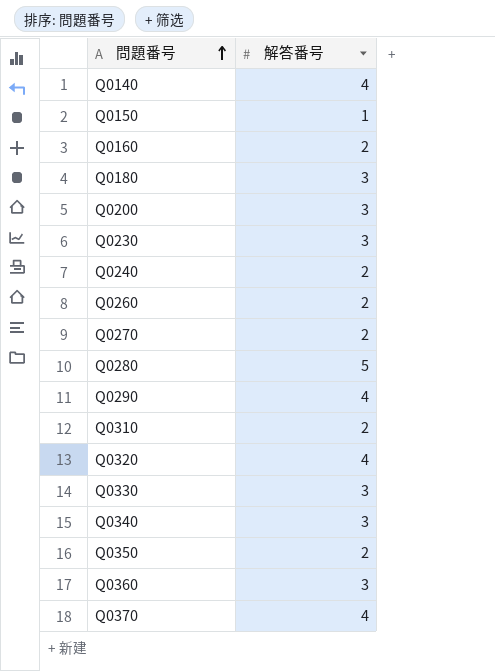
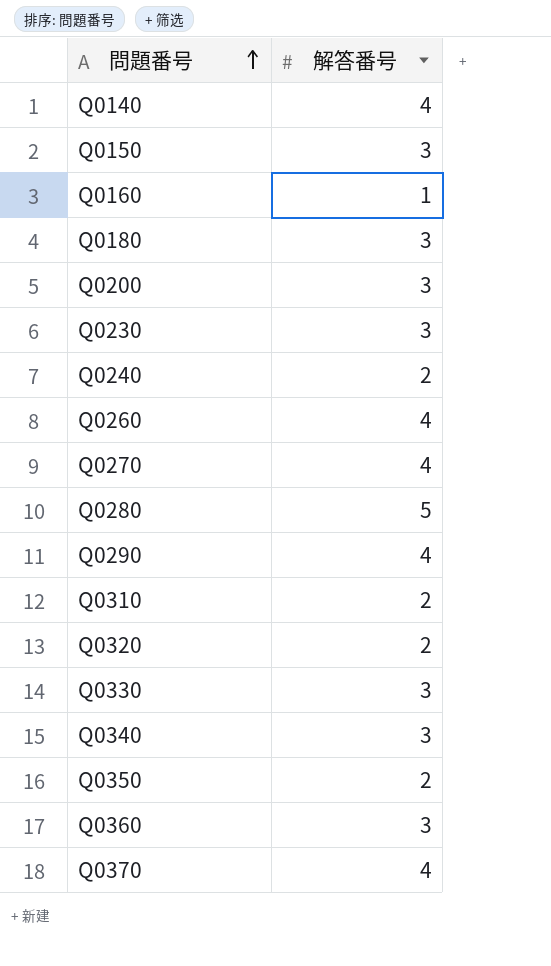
Q0150 | 解答番号: 1 -> 3
Q0160 | 解答番号: 2 -> 1
Q0260 | 解答番号: 2 -> 4
Q0270 | 解答番号: 2 -> 4
Q0320 | 解答番号: 4 -> 2

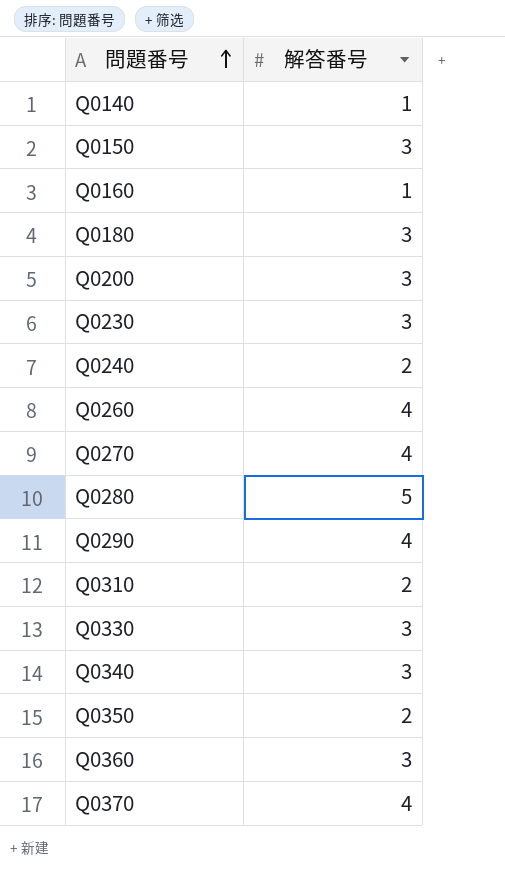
row Q0320: 2 -> none
Q0140 | 解答番号: 4 -> 1

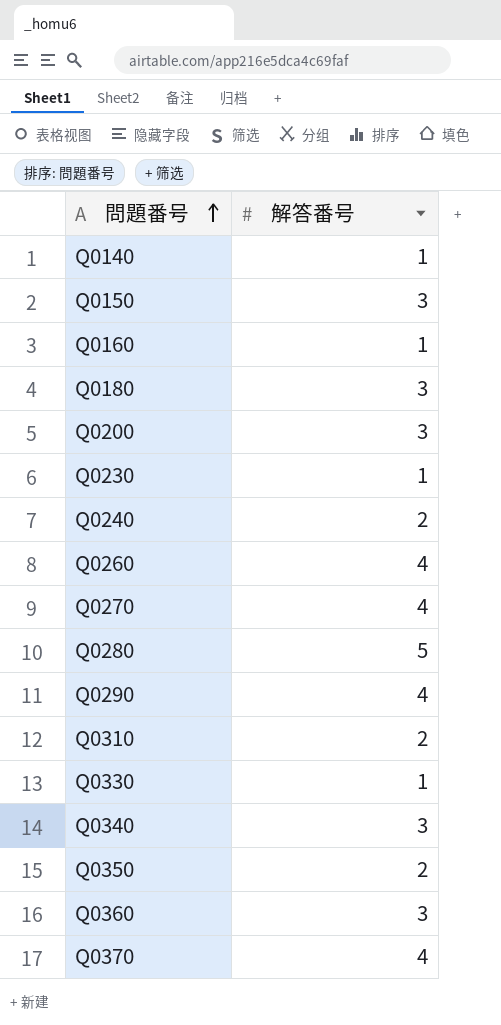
Q0230 | 解答番号: 3 -> 1
Q0330 | 解答番号: 3 -> 1

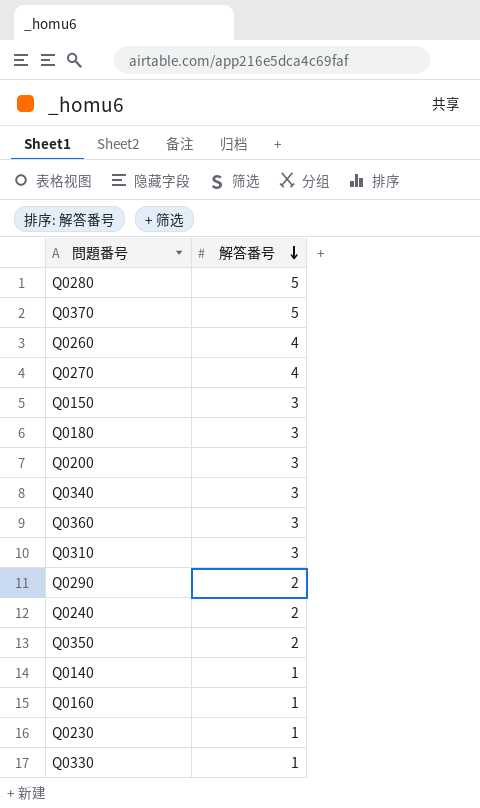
row order: 問題番号 ascending -> 解答番号 descending
Q0370 | 解答番号: 4 -> 5
Q0310 | 解答番号: 2 -> 3
Q0290 | 解答番号: 4 -> 2

